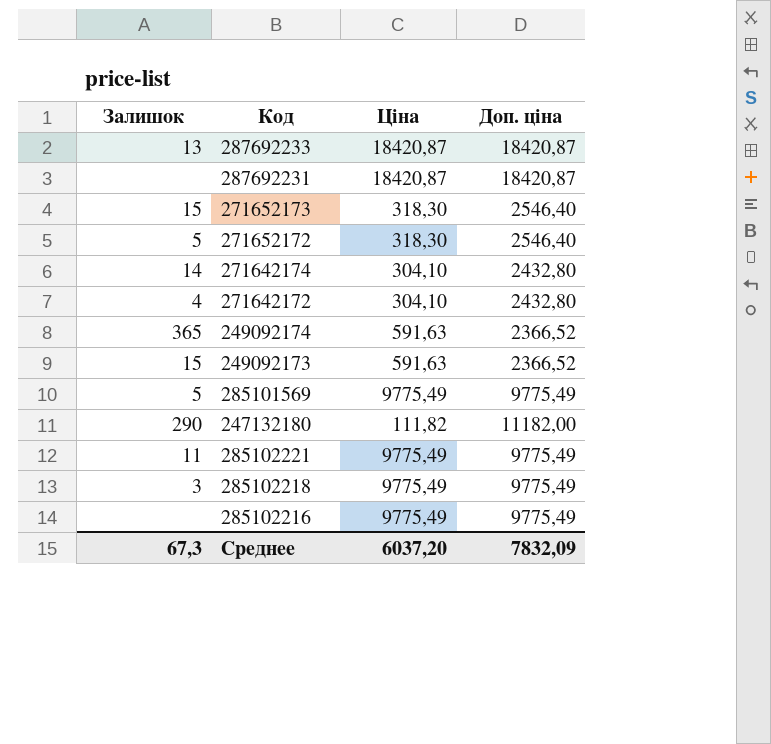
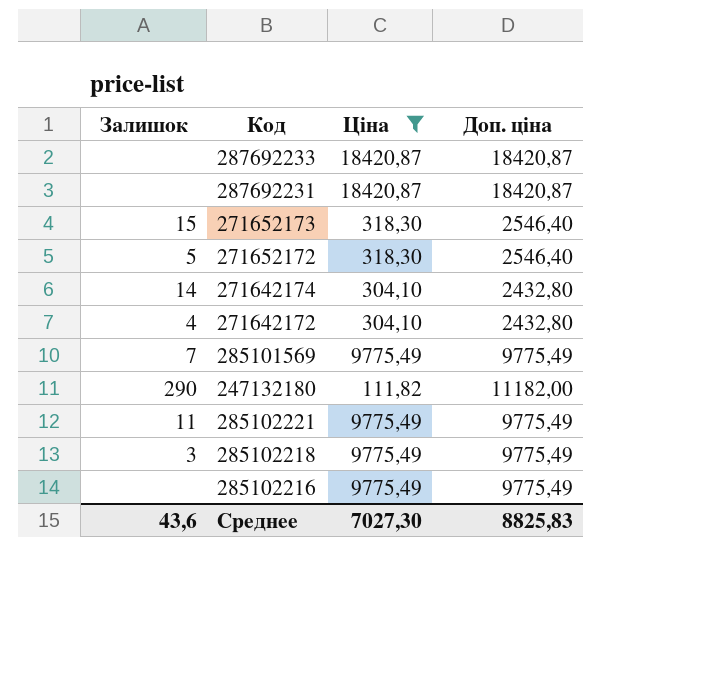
filter: none -> Ціна != 591,63
287692233 | Залишок: 13 -> none
285101569 | Залишок: 5 -> 7
Среднее | Залишок: 67,3 -> 43,6
Среднее | Ціна: 6037,20 -> 7027,30
Среднее | Доп. ціна: 7832,09 -> 8825,83

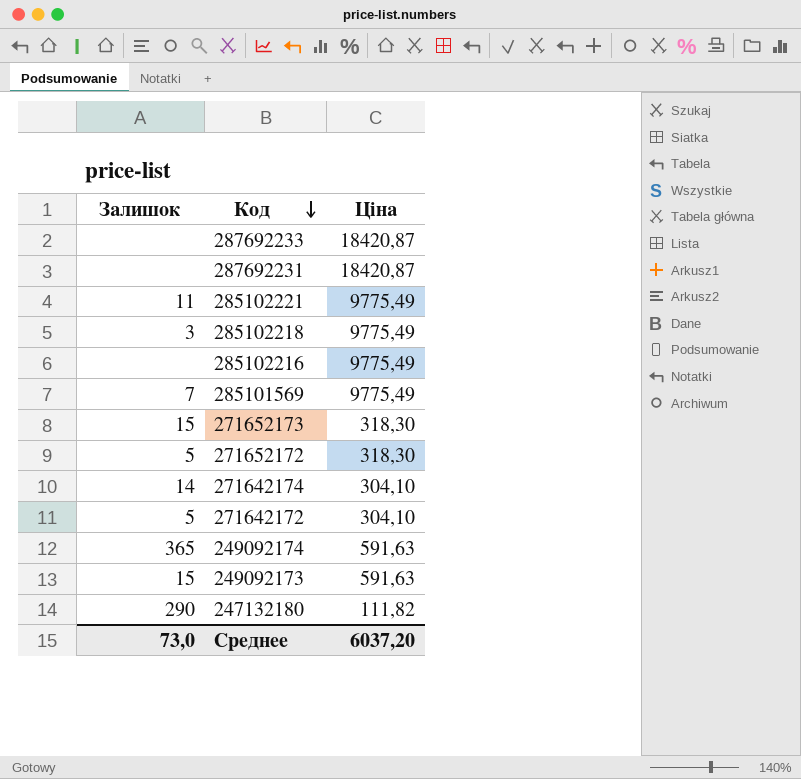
filter: Ціна != 591,63 -> none
row order: none -> Код descending
column Доп. ціна | position: 4 -> none
271642172 | Залишок: 4 -> 5
Среднее | Залишок: 43,6 -> 73,0
Среднее | Ціна: 7027,30 -> 6037,20

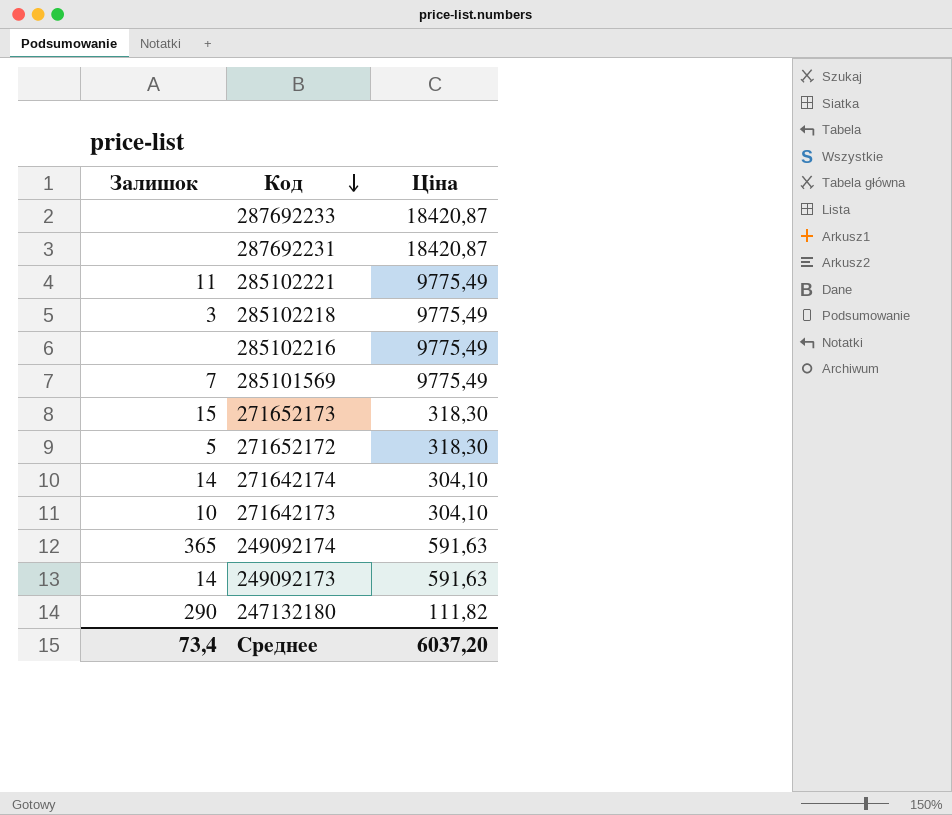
row 271642172: 5 | 304,10 -> none
row 271642173: none -> 10 | 304,10
249092173 | Залишок: 15 -> 14
Среднее | Залишок: 73,0 -> 73,4

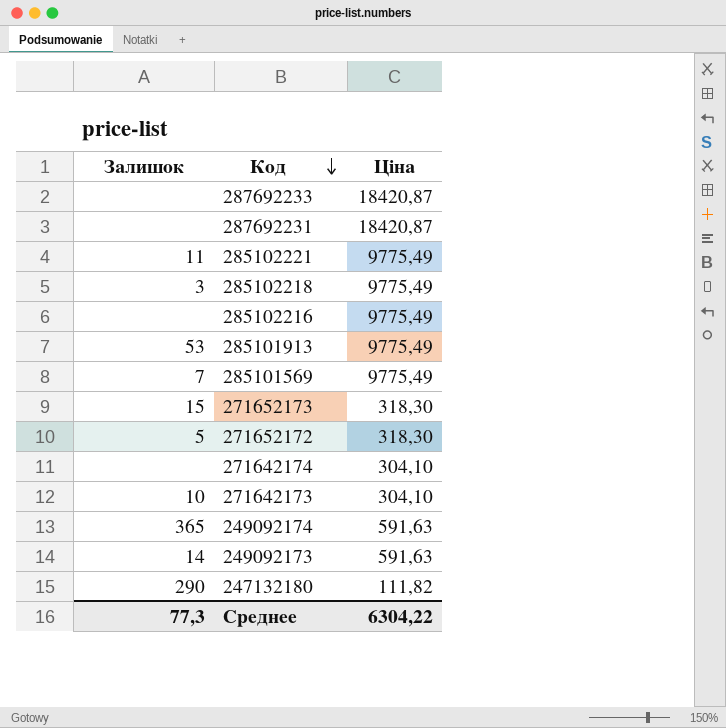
row 285101913: none -> 53 | 9775,49
271642174 | Залишок: 14 -> none
Среднее | Залишок: 73,4 -> 77,3
Среднее | Ціна: 6037,20 -> 6304,22

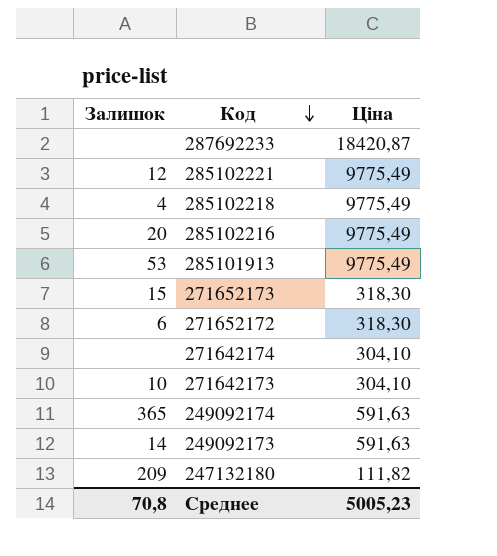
row 287692231: none | 18420,87 -> none
row 285101569: 7 | 9775,49 -> none
285102221 | Залишок: 11 -> 12
285102218 | Залишок: 3 -> 4
285102216 | Залишок: none -> 20
271652172 | Залишок: 5 -> 6
247132180 | Залишок: 290 -> 209
Среднее | Залишок: 77,3 -> 70,8
Среднее | Ціна: 6304,22 -> 5005,23

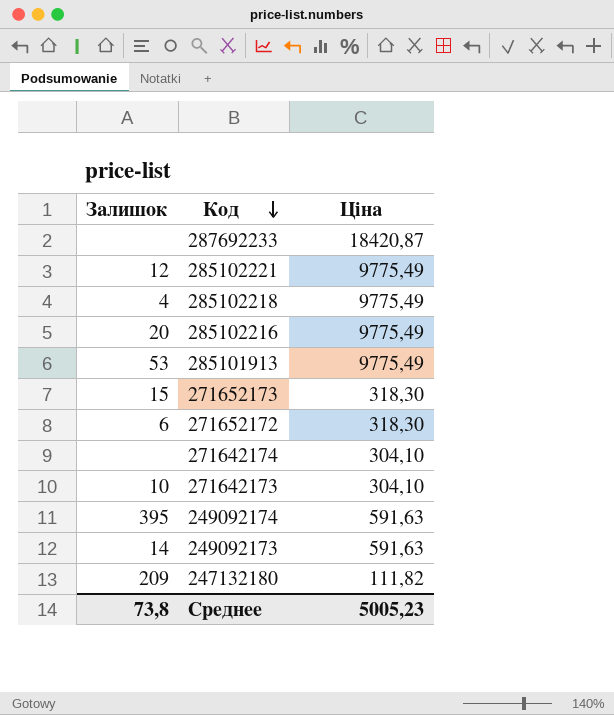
249092174 | Залишок: 365 -> 395
Среднее | Залишок: 70,8 -> 73,8

